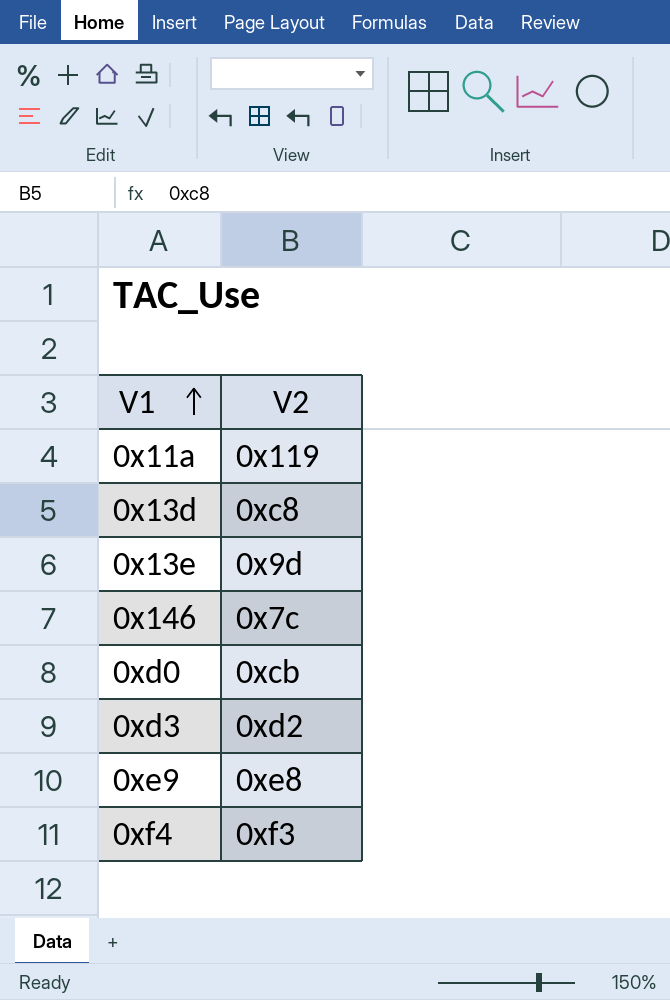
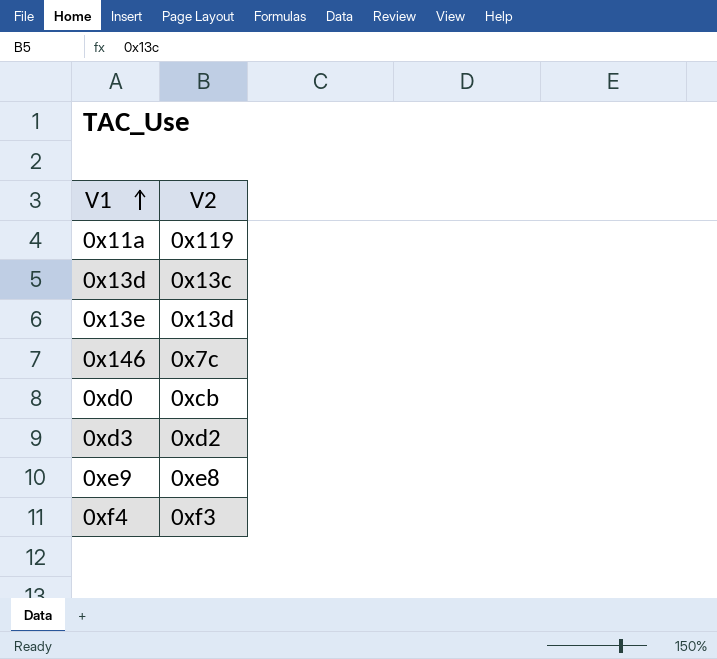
0x13d | V2: 0xc8 -> 0x13c
0x13e | V2: 0x9d -> 0x13d

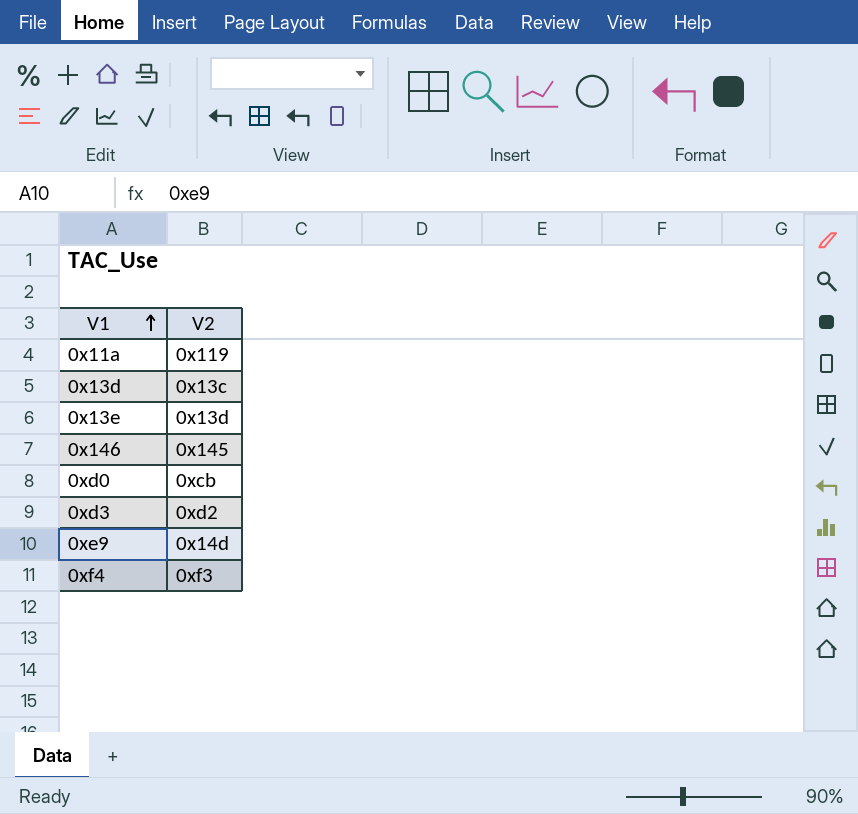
0x146 | V2: 0x7c -> 0x145
0xe9 | V2: 0xe8 -> 0x14d

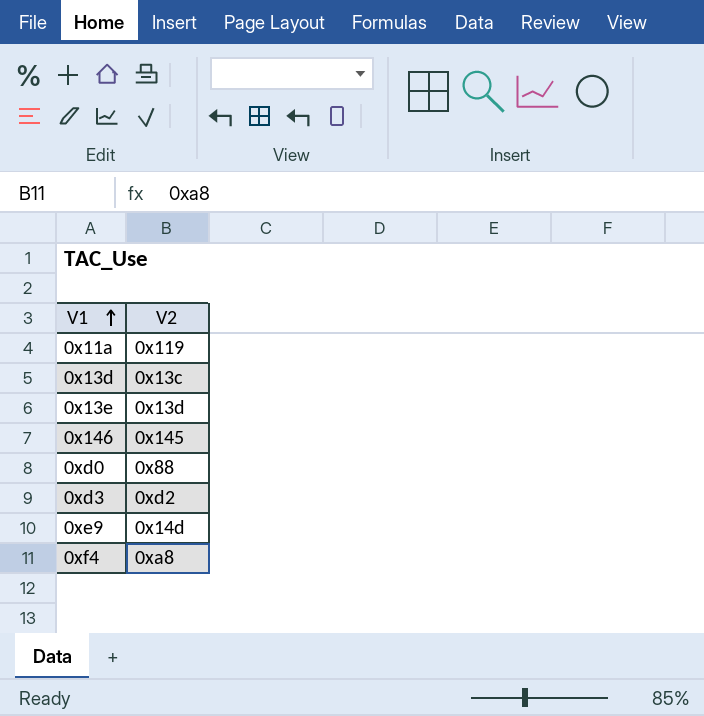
0xd0 | V2: 0xcb -> 0x88
0xf4 | V2: 0xf3 -> 0xa8

